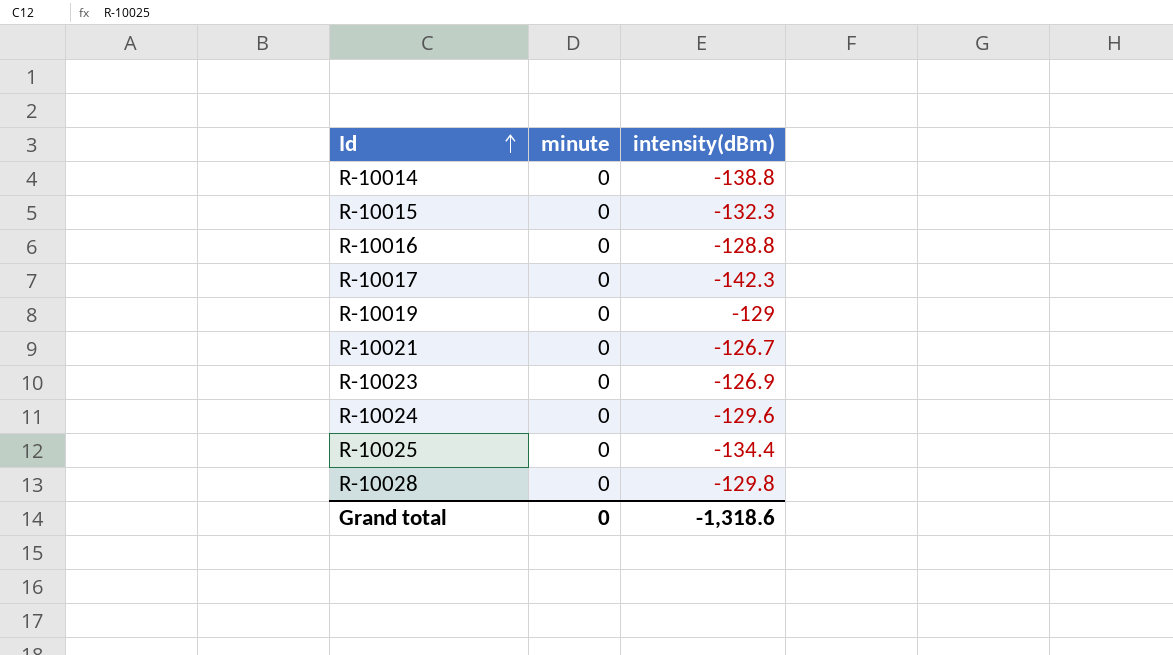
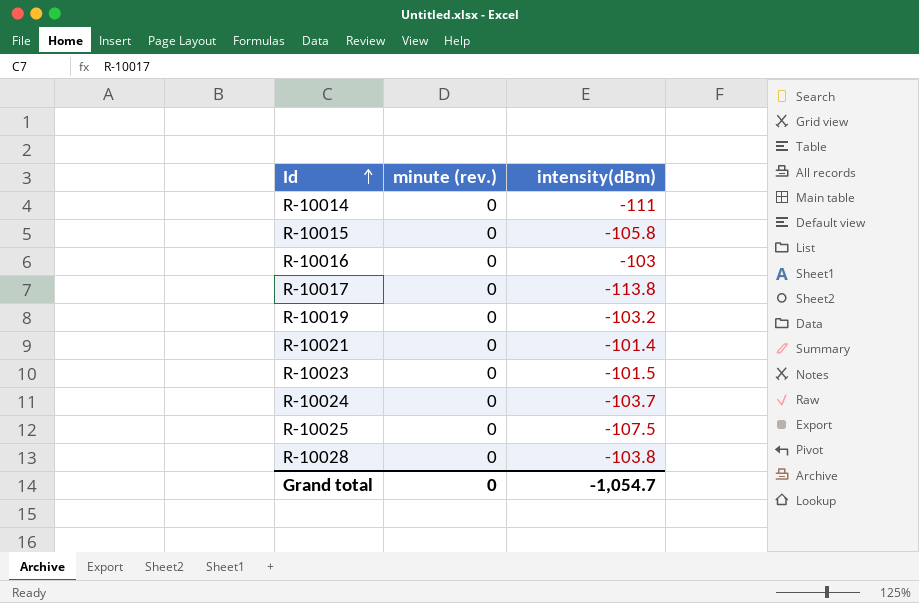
column name: minute -> minute (rev.)
R-10014 | intensity(dBm): -138.8 -> -111
R-10015 | intensity(dBm): -132.3 -> -105.8
R-10016 | intensity(dBm): -128.8 -> -103
R-10017 | intensity(dBm): -142.3 -> -113.8
R-10019 | intensity(dBm): -129 -> -103.2
R-10021 | intensity(dBm): -126.7 -> -101.4
R-10023 | intensity(dBm): -126.9 -> -101.5
R-10024 | intensity(dBm): -129.6 -> -103.7
R-10025 | intensity(dBm): -134.4 -> -107.5
R-10028 | intensity(dBm): -129.8 -> -103.8
Grand total | intensity(dBm): -1,318.6 -> -1,054.7

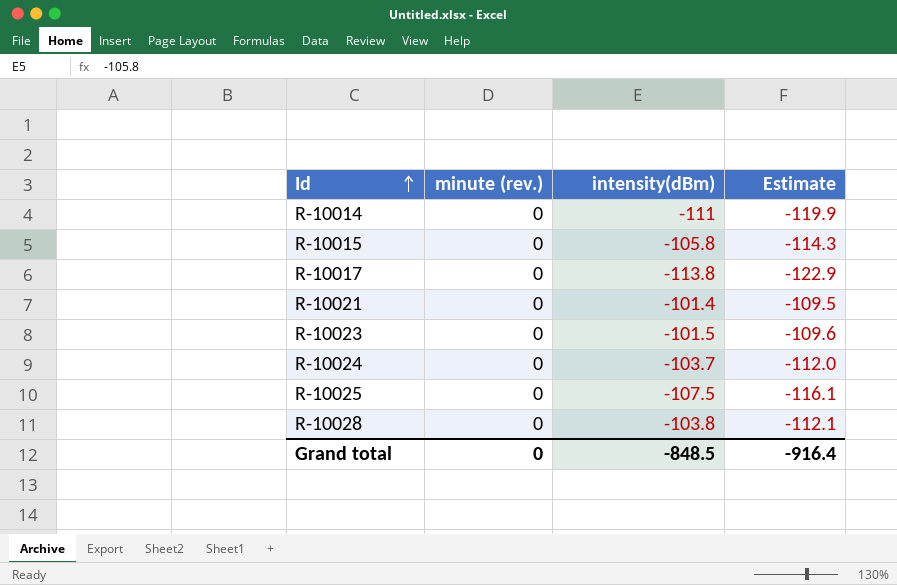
column Estimate | formula: none -> [intensity(dBm)] * 1.08
row R-10016: 0 | -103 -> none
row R-10019: 0 | -103.2 -> none
Grand total | intensity(dBm): -1,054.7 -> -848.5

